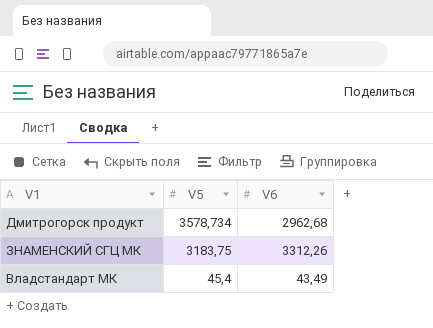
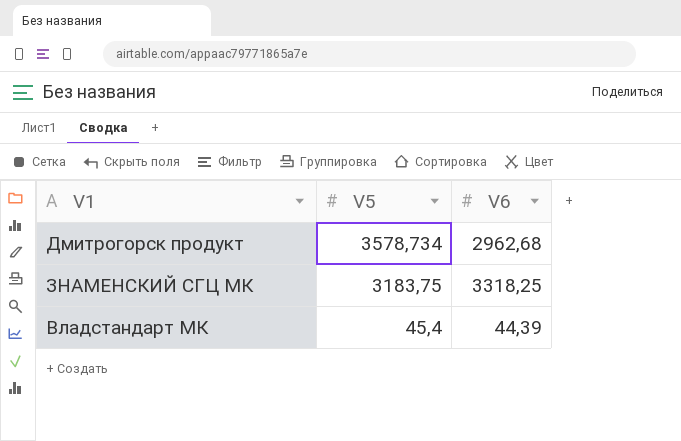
ЗНАМЕНСКИЙ СГЦ МК | V6: 3312,26 -> 3318,25
Владстандарт МК | V6: 43,49 -> 44,39

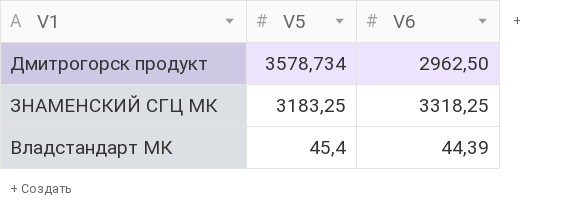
Дмитрогорск продукт | V6: 2962,68 -> 2962,50
ЗНАМЕНСКИЙ СГЦ МК | V5: 3183,75 -> 3183,25

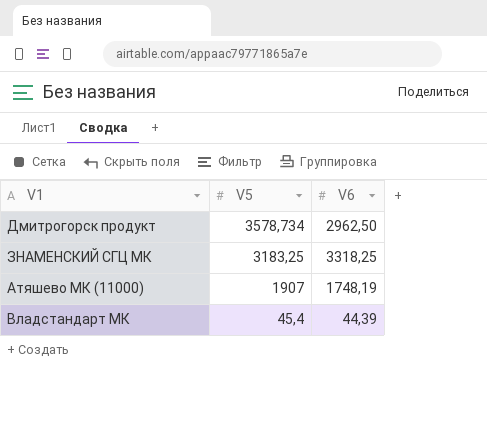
row Атяшево МК (11000): none -> 1907 | 1748,19

